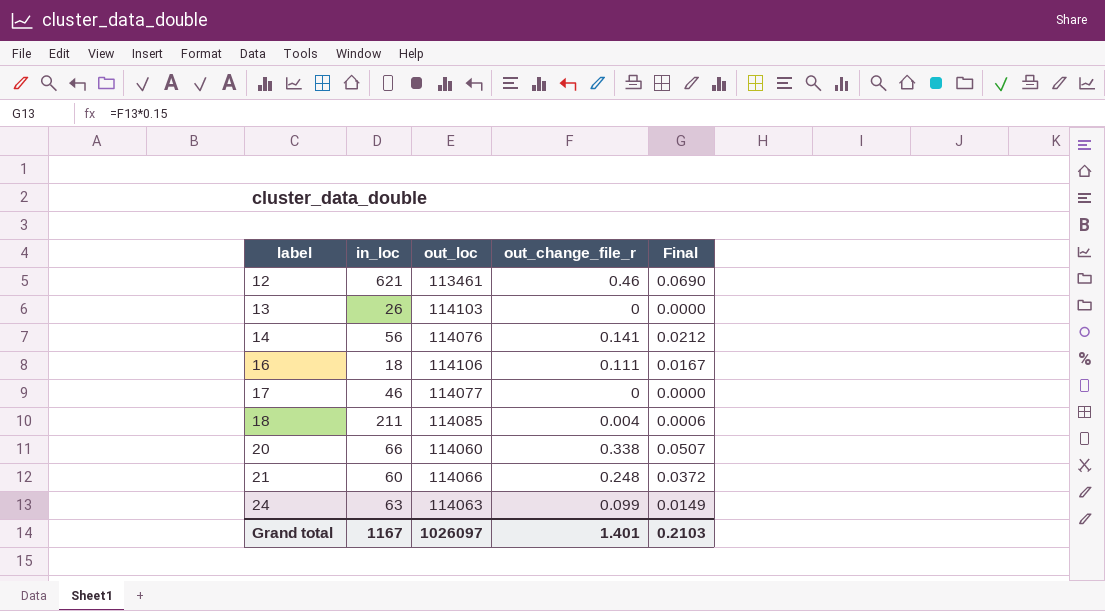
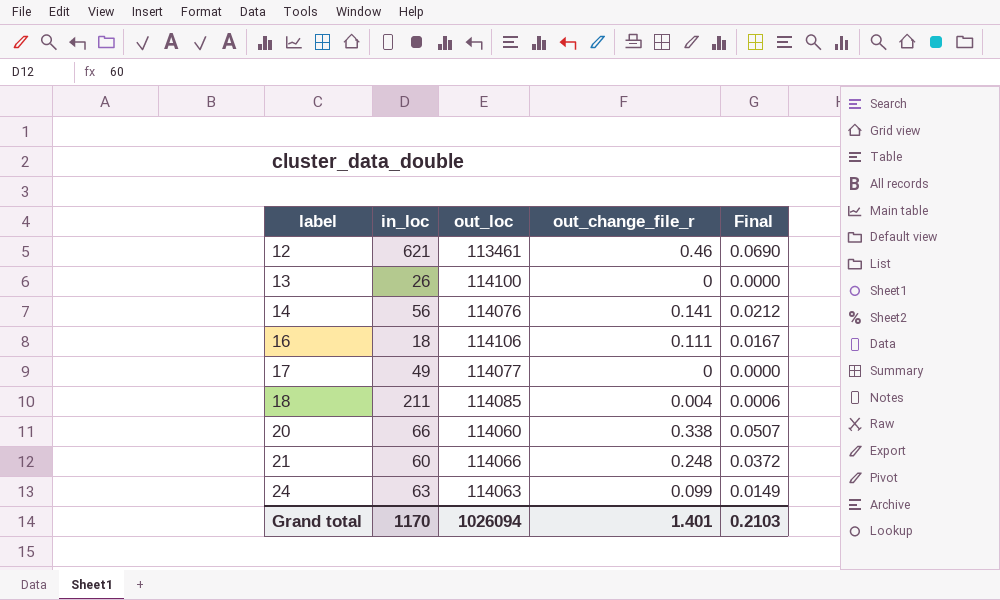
13 | out_loc: 114103 -> 114100
17 | in_loc: 46 -> 49
Grand total | in_loc: 1167 -> 1170
Grand total | out_loc: 1026097 -> 1026094

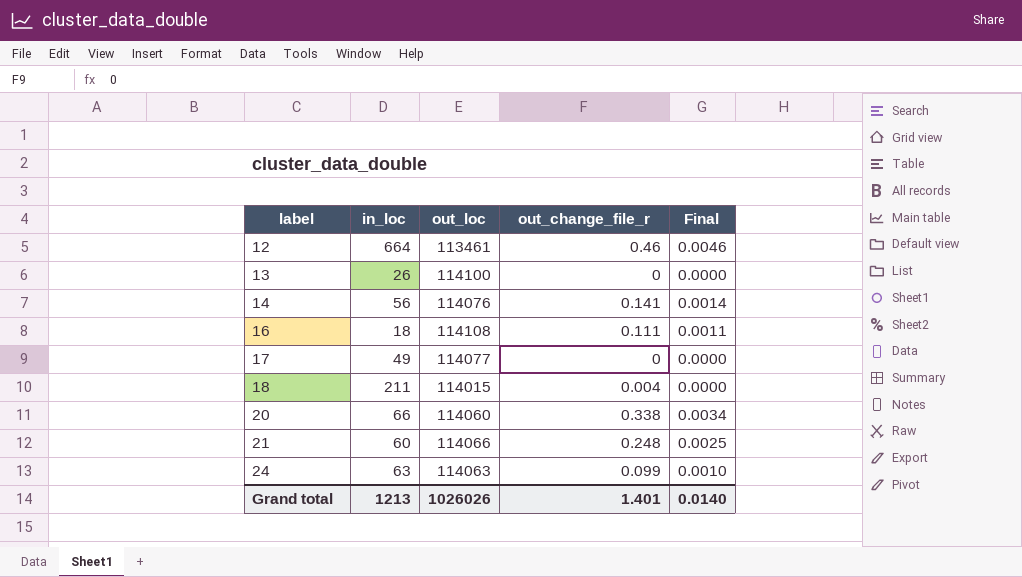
column Final | formula: [out_change_file_r] * 0.15 -> [out_change_file_r] * 0.01
12 | in_loc: 621 -> 664
16 | out_loc: 114106 -> 114108
18 | out_loc: 114085 -> 114015
Grand total | in_loc: 1170 -> 1213
Grand total | out_loc: 1026094 -> 1026026
Grand total | Final: 0.2103 -> 0.0140

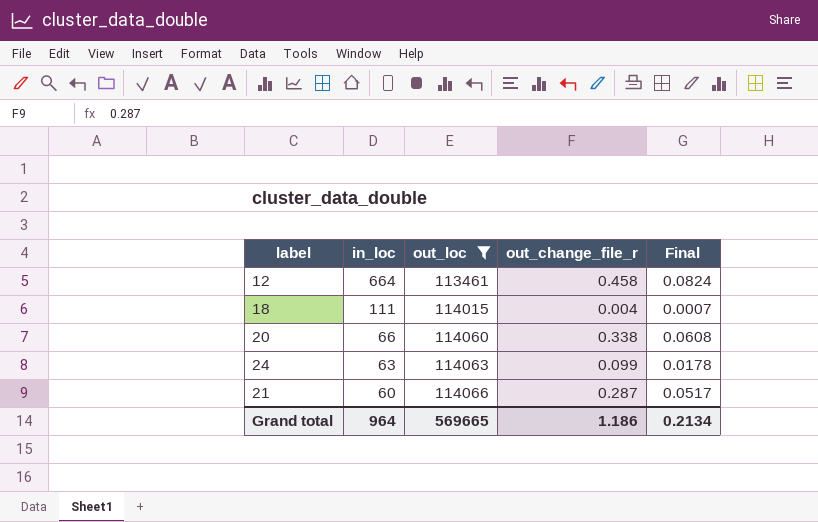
filter: none -> out_loc <= 114066
row order: label ascending -> in_loc descending
column Final | formula: [out_change_file_r] * 0.01 -> [out_change_file_r] * 0.18
12 | out_change_file_r: 0.46 -> 0.458
18 | in_loc: 211 -> 111
21 | out_change_file_r: 0.248 -> 0.287
Grand total | in_loc: 1213 -> 964
Grand total | out_loc: 1026026 -> 569665
Grand total | out_change_file_r: 1.401 -> 1.186
Grand total | Final: 0.0140 -> 0.2134

